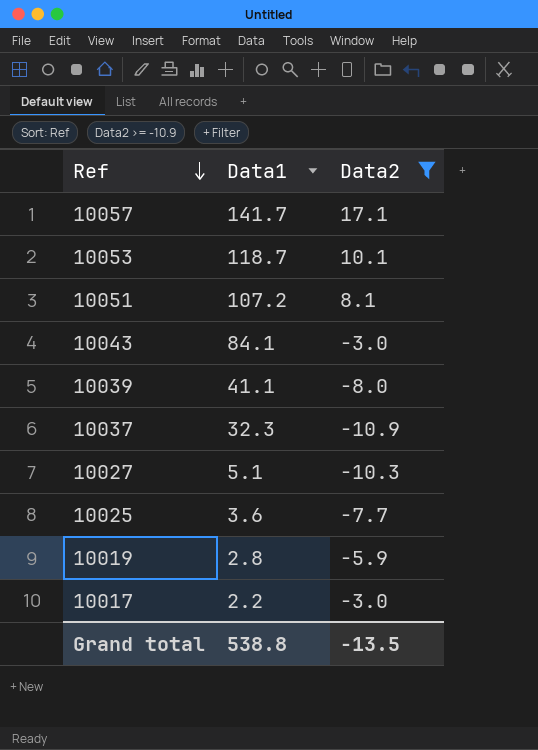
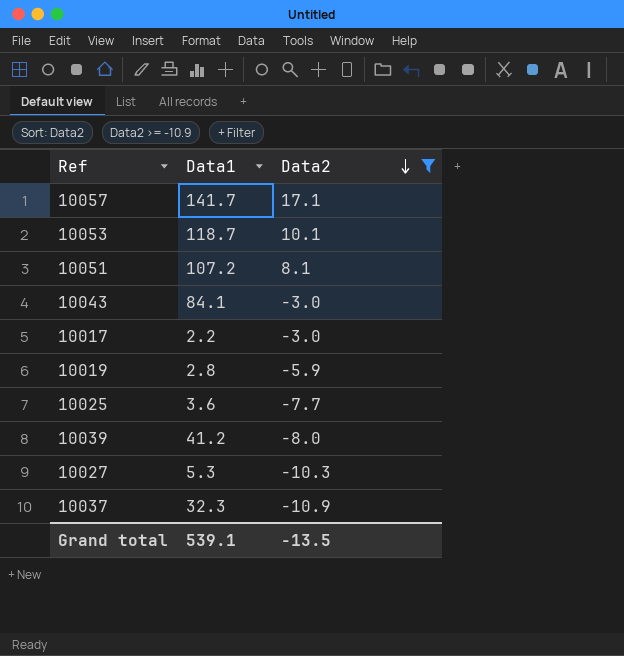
row order: Ref descending -> Data2 descending
10039 | Data1: 41.1 -> 41.2
10027 | Data1: 5.1 -> 5.3
Grand total | Data1: 538.8 -> 539.1

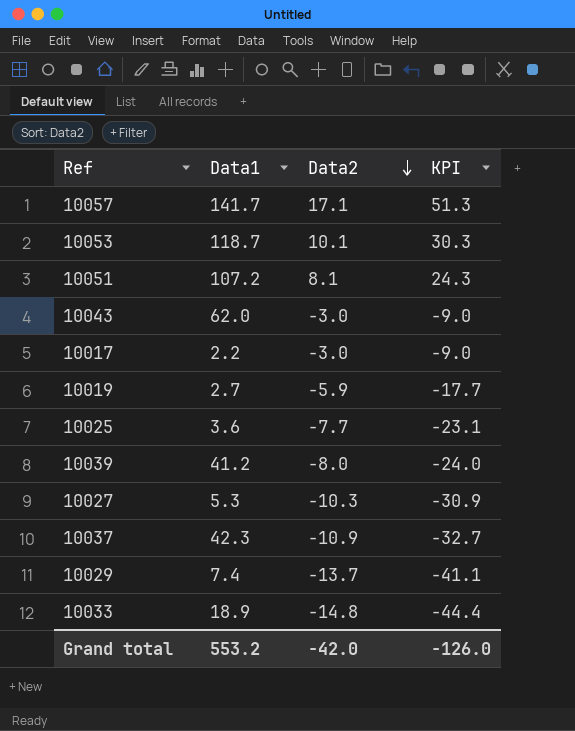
filter: Data2 >= -10.9 -> none
column KPI | formula: none -> [Data2] * 3
10043 | Data1: 84.1 -> 62.0
10019 | Data1: 2.8 -> 2.7
10037 | Data1: 32.3 -> 42.3
Grand total | Data1: 539.1 -> 553.2
Grand total | Data2: -13.5 -> -42.0

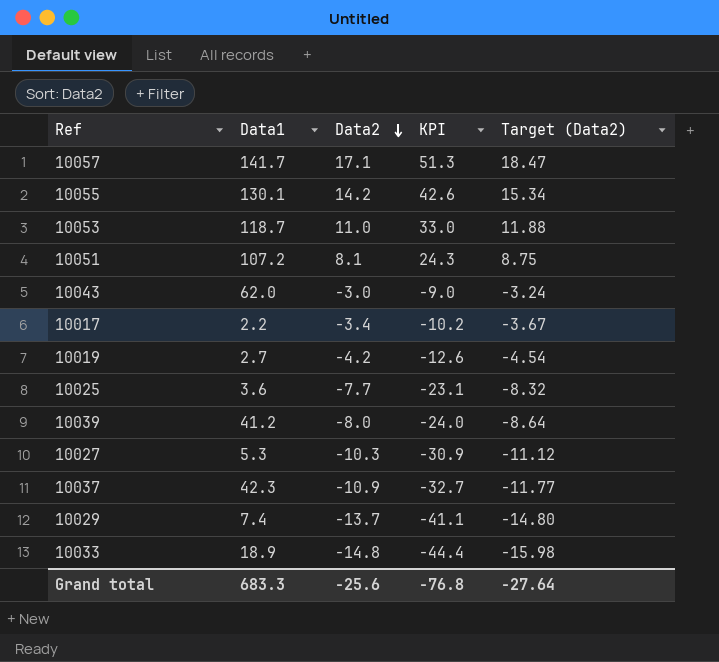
column Target (Data2) | formula: none -> [Data2] * 1.08
row 10055: none -> 130.1 | 14.2 | 42.6 | 15.34
10053 | Data2: 10.1 -> 11.0
10053 | KPI: 30.3 -> 33.0
10017 | Data2: -3.0 -> -3.4
10017 | KPI: -9.0 -> -10.2
10019 | Data2: -5.9 -> -4.2
10019 | KPI: -17.7 -> -12.6
Grand total | Data1: 553.2 -> 683.3
Grand total | Data2: -42.0 -> -25.6
Grand total | KPI: -126.0 -> -76.8

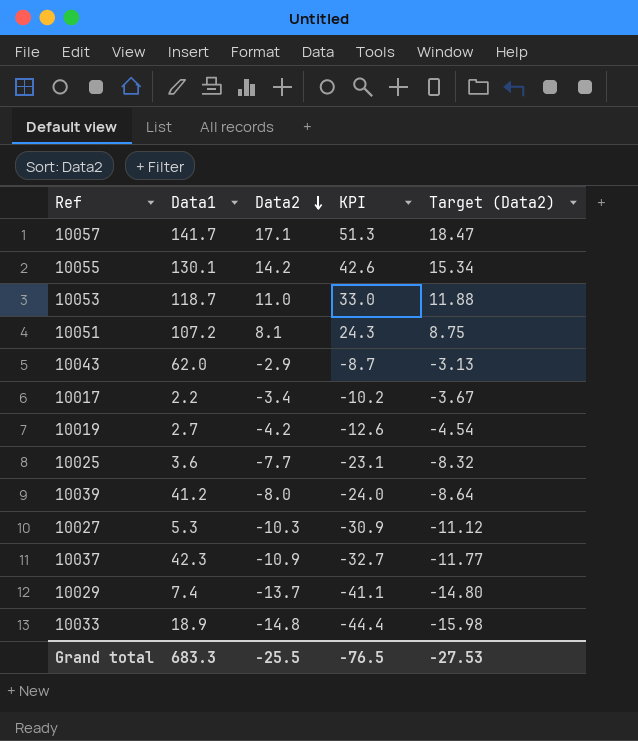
10043 | Data2: -3.0 -> -2.9
10043 | KPI: -9.0 -> -8.7
10043 | Target (Data2): -3.24 -> -3.13
Grand total | Data2: -25.6 -> -25.5
Grand total | KPI: -76.8 -> -76.5
Grand total | Target (Data2): -27.64 -> -27.53

